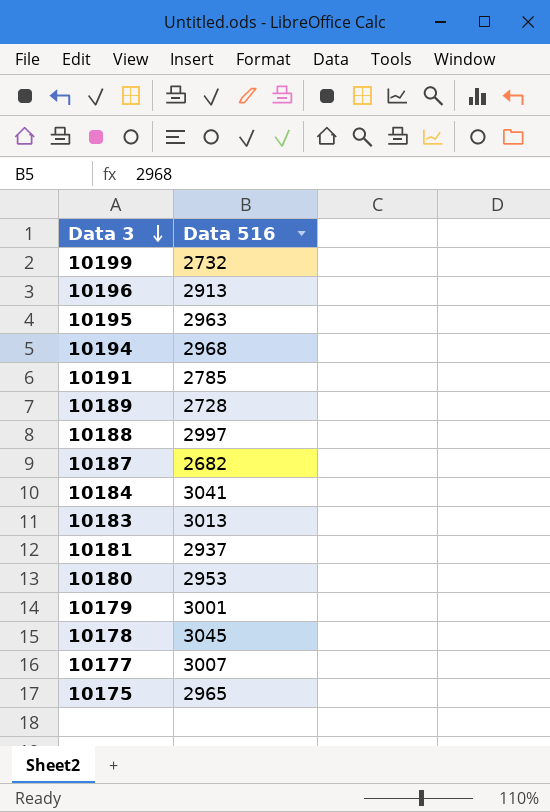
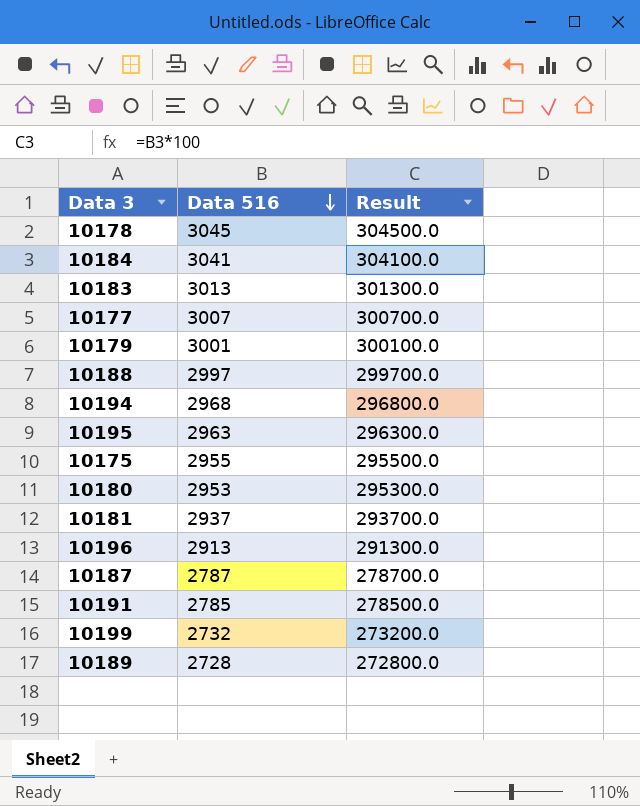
row order: Data 3 descending -> Data 516 descending
column Result | formula: none -> [Data 516] * 100
10175 | Data 516: 2965 -> 2955
10187 | Data 516: 2682 -> 2787

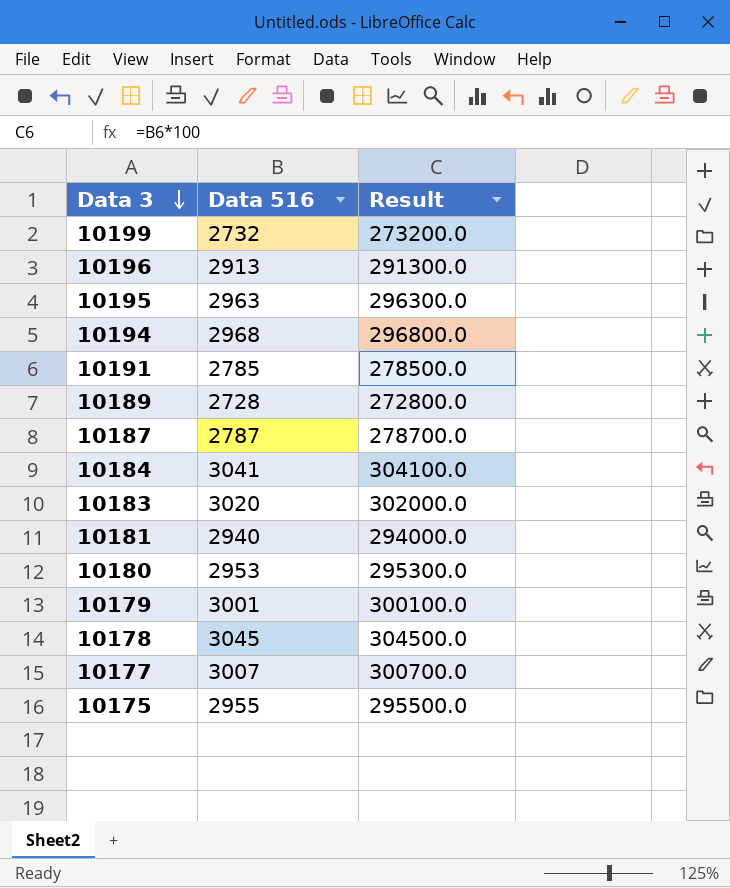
row order: Data 516 descending -> Data 3 descending
row 10188: 2997 | 299700.0 -> none
10183 | Data 516: 3013 -> 3020
10183 | Result: 301300.0 -> 302000.0
10181 | Data 516: 2937 -> 2940
10181 | Result: 293700.0 -> 294000.0

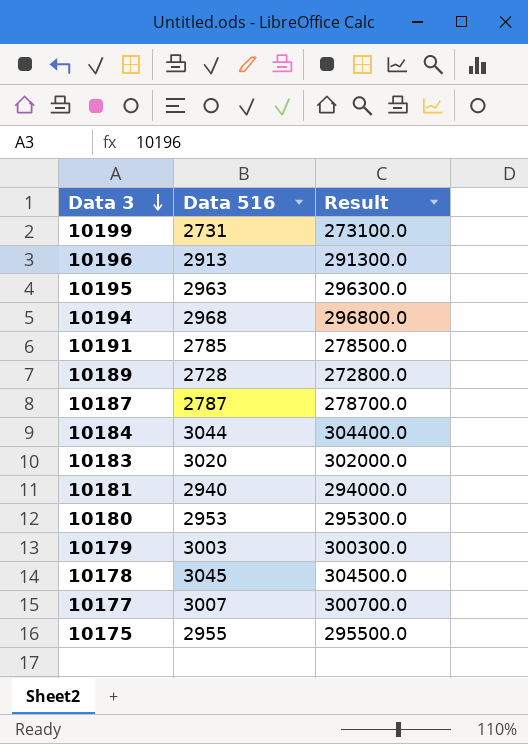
10199 | Data 516: 2732 -> 2731
10199 | Result: 273200.0 -> 273100.0
10184 | Data 516: 3041 -> 3044
10184 | Result: 304100.0 -> 304400.0
10179 | Data 516: 3001 -> 3003
10179 | Result: 300100.0 -> 300300.0

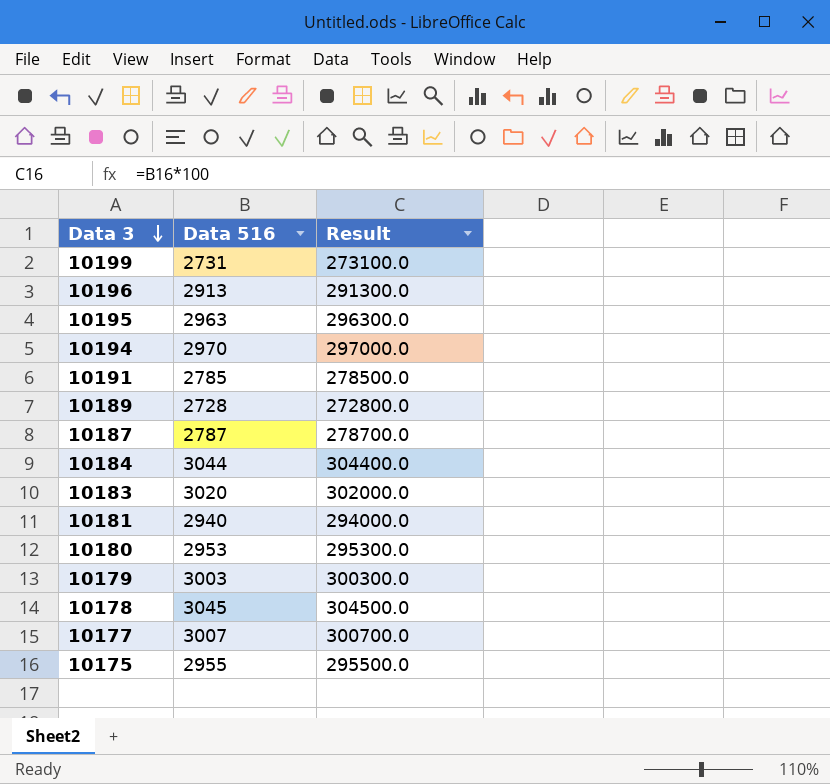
10194 | Data 516: 2968 -> 2970
10194 | Result: 296800.0 -> 297000.0

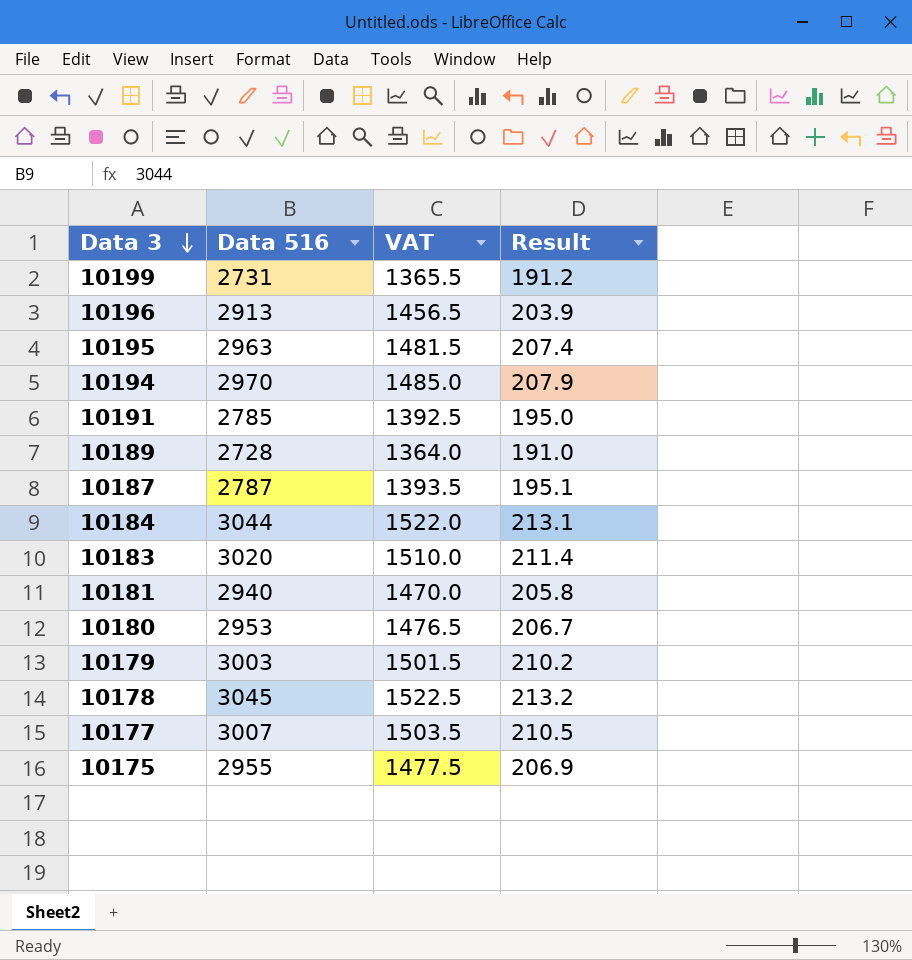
column VAT | formula: none -> [Data 516] * 0.5
column Result | formula: [Data 516] * 100 -> [Data 516] * 0.07

